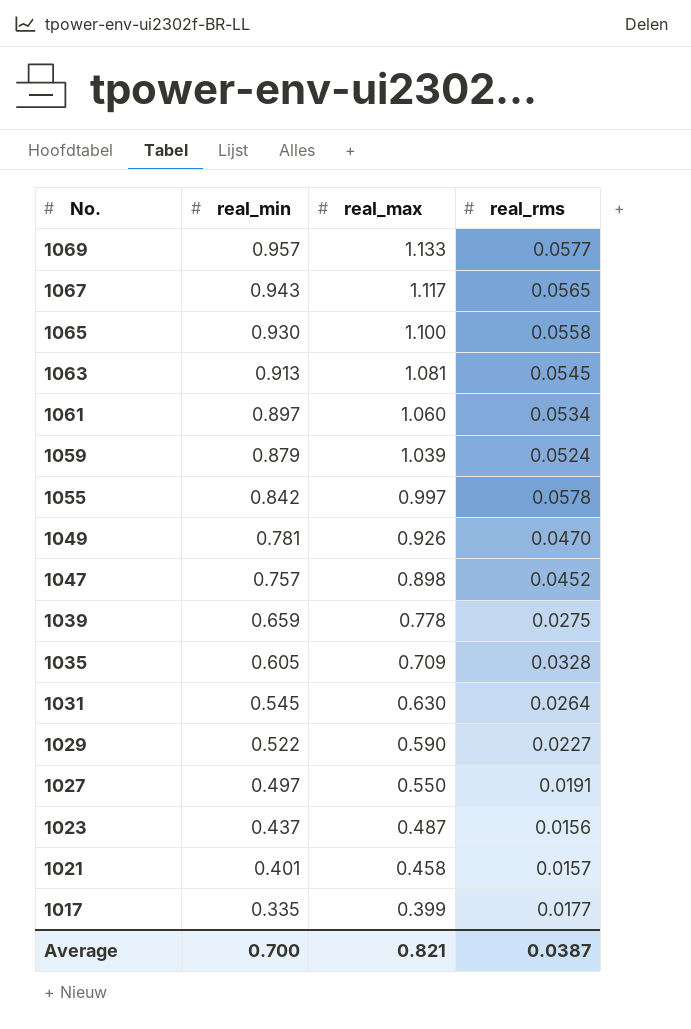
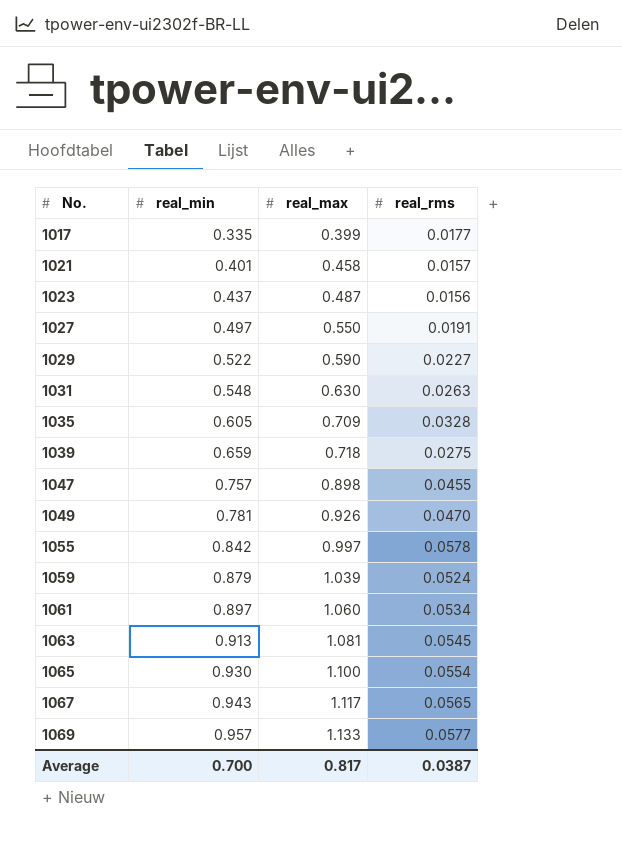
row order: No. descending -> No. ascending
1031 | real_min: 0.545 -> 0.548
1031 | real_rms: 0.0264 -> 0.0263
1039 | real_max: 0.778 -> 0.718
1047 | real_rms: 0.0452 -> 0.0455
1065 | real_rms: 0.0558 -> 0.0554
Average | real_max: 0.821 -> 0.817

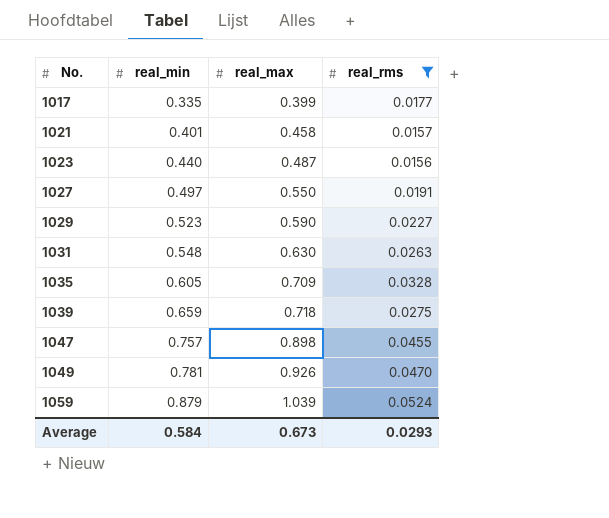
filter: none -> real_rms <= 0.0524
1023 | real_min: 0.437 -> 0.440
1029 | real_min: 0.522 -> 0.523
Average | real_min: 0.700 -> 0.584
Average | real_max: 0.817 -> 0.673
Average | real_rms: 0.0387 -> 0.0293

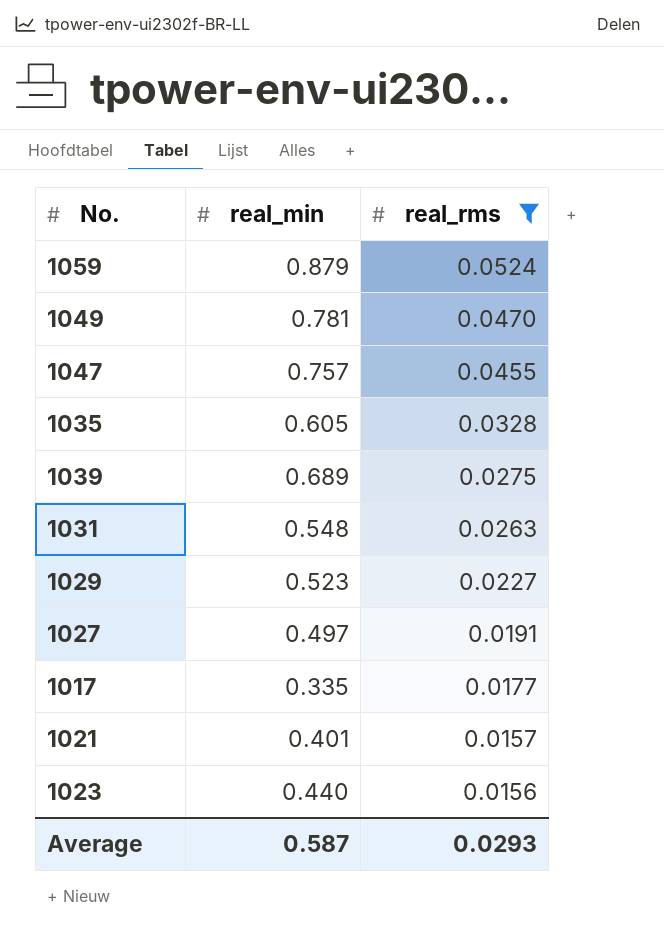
row order: No. ascending -> real_rms descending
column real_max | position: 3 -> none
1039 | real_min: 0.659 -> 0.689
Average | real_min: 0.584 -> 0.587

